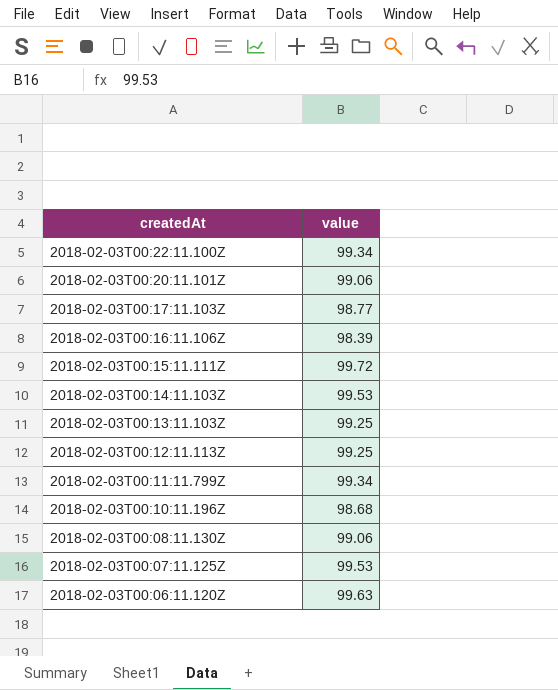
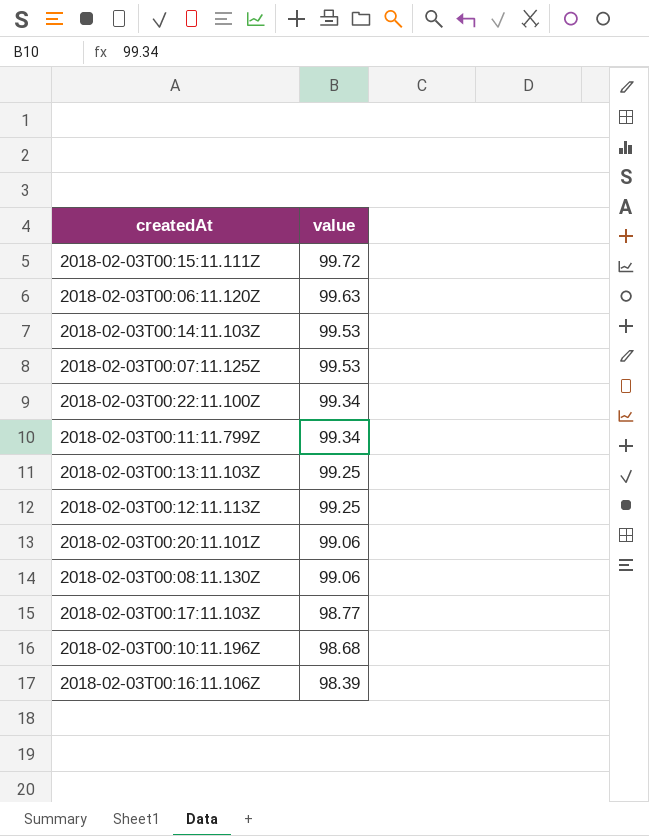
row order: createdAt descending -> value descending

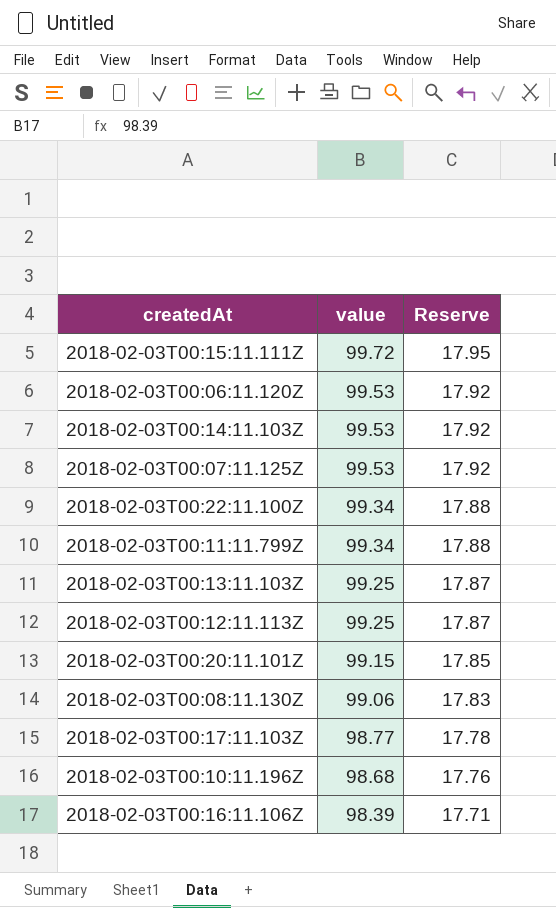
column Reserve | formula: none -> [value] * 0.18
2018-02-03T00:06:11.120Z | value: 99.63 -> 99.53
2018-02-03T00:20:11.101Z | value: 99.06 -> 99.15

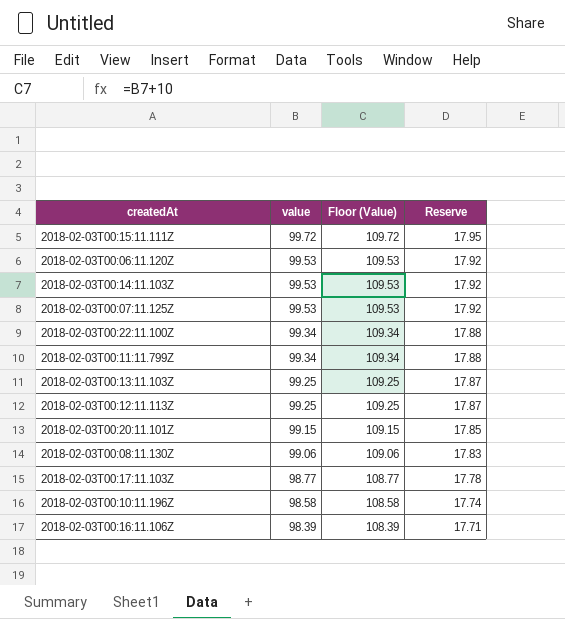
column Floor (Value) | formula: none -> [value] + 10
2018-02-03T00:10:11.196Z | value: 98.68 -> 98.58
2018-02-03T00:10:11.196Z | Reserve: 17.76 -> 17.74

